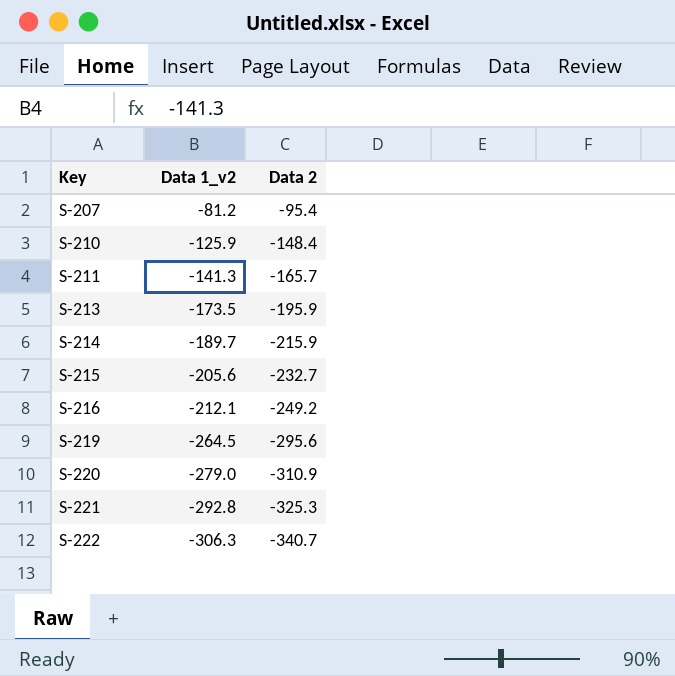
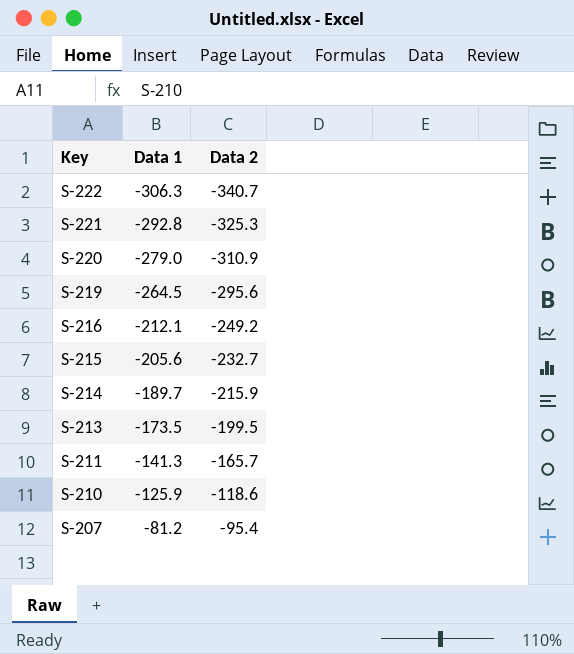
row order: Key ascending -> Key descending
column name: Data 1_v2 -> Data 1
S-213 | Data 2: -195.9 -> -199.5
S-210 | Data 2: -148.4 -> -118.6

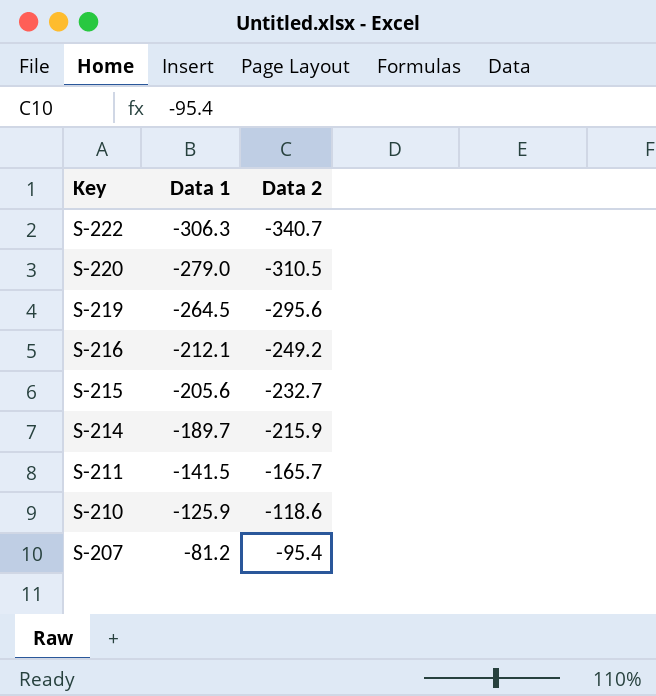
row S-221: -292.8 | -325.3 -> none
row S-213: -173.5 | -199.5 -> none
S-220 | Data 2: -310.9 -> -310.5
S-211 | Data 1: -141.3 -> -141.5

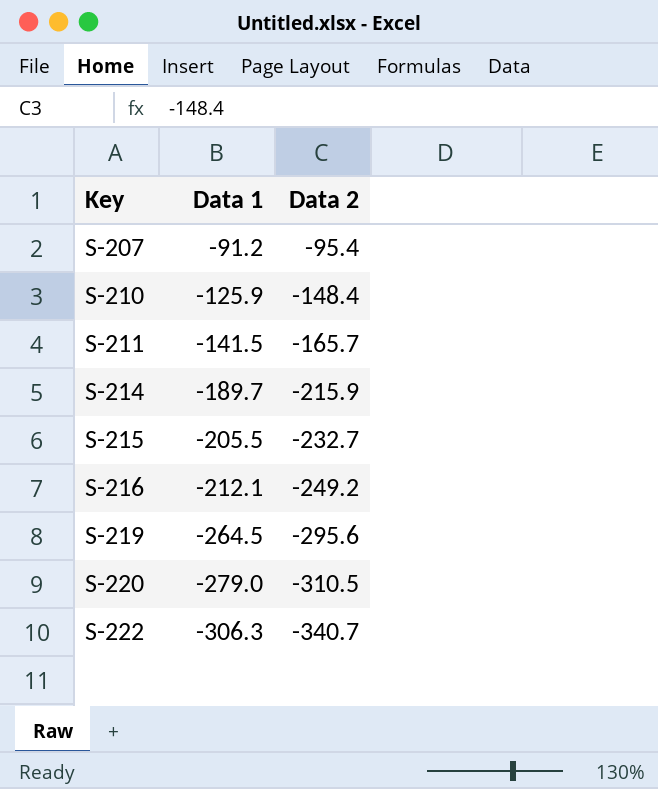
row order: Key descending -> Key ascending
S-207 | Data 1: -81.2 -> -91.2
S-210 | Data 2: -118.6 -> -148.4
S-215 | Data 1: -205.6 -> -205.5

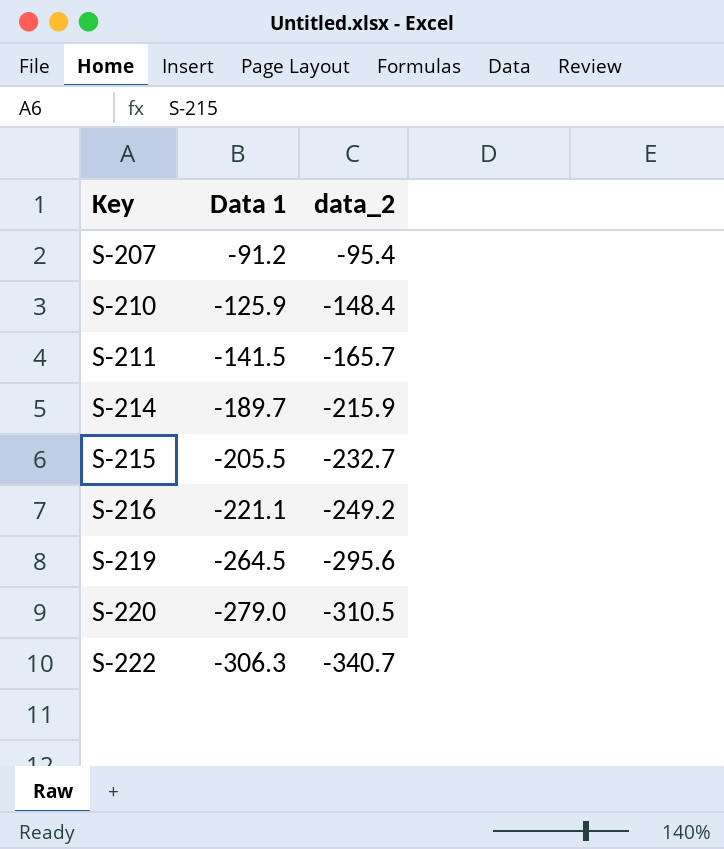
column name: Data 2 -> data_2
S-216 | Data 1: -212.1 -> -221.1

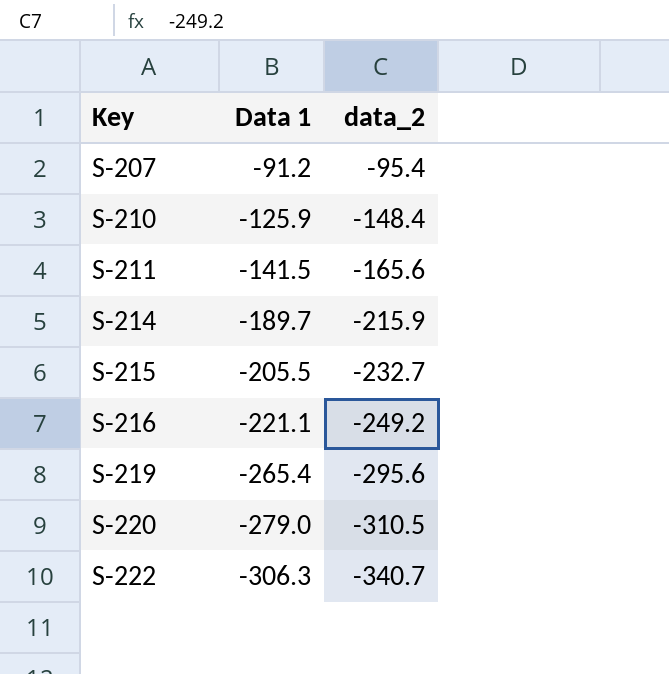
S-211 | data_2: -165.7 -> -165.6
S-219 | Data 1: -264.5 -> -265.4

